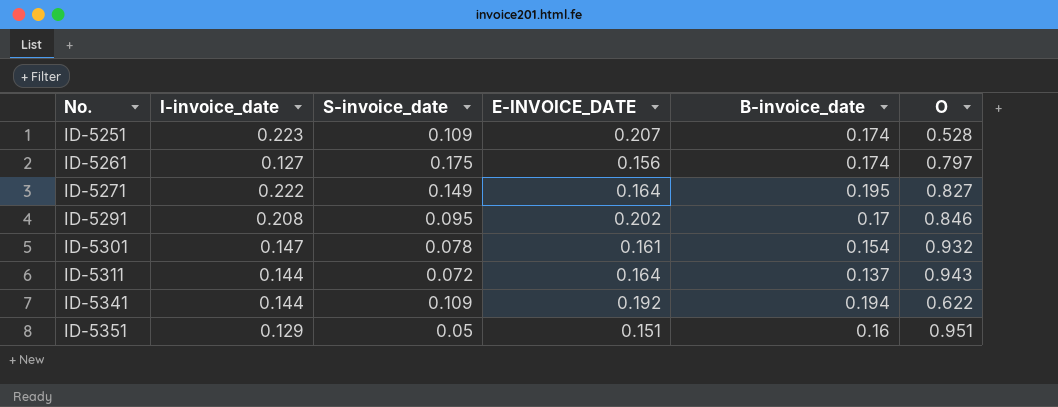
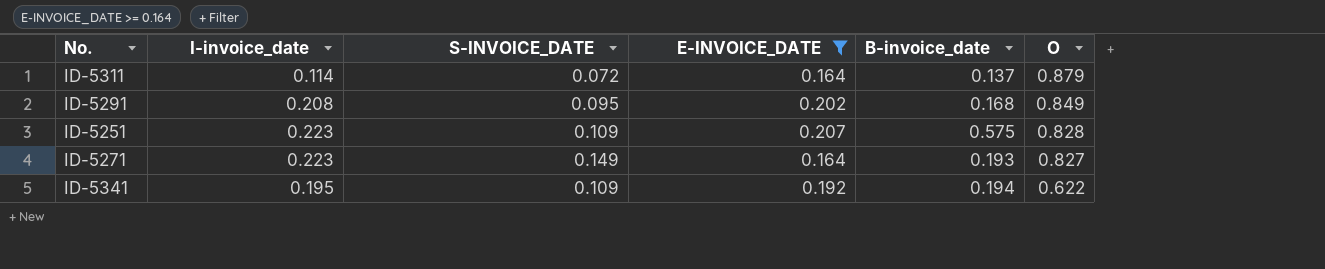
filter: none -> E-INVOICE_DATE >= 0.164
row order: No. ascending -> O descending
column name: S-invoice_date -> S-INVOICE_DATE
ID-5311 | I-invoice_date: 0.144 -> 0.114
ID-5311 | O: 0.943 -> 0.879
ID-5291 | B-invoice_date: 0.17 -> 0.168
ID-5291 | O: 0.846 -> 0.849
ID-5251 | B-invoice_date: 0.174 -> 0.575
ID-5251 | O: 0.528 -> 0.828
ID-5271 | I-invoice_date: 0.222 -> 0.223
ID-5271 | B-invoice_date: 0.195 -> 0.193
ID-5341 | I-invoice_date: 0.144 -> 0.195

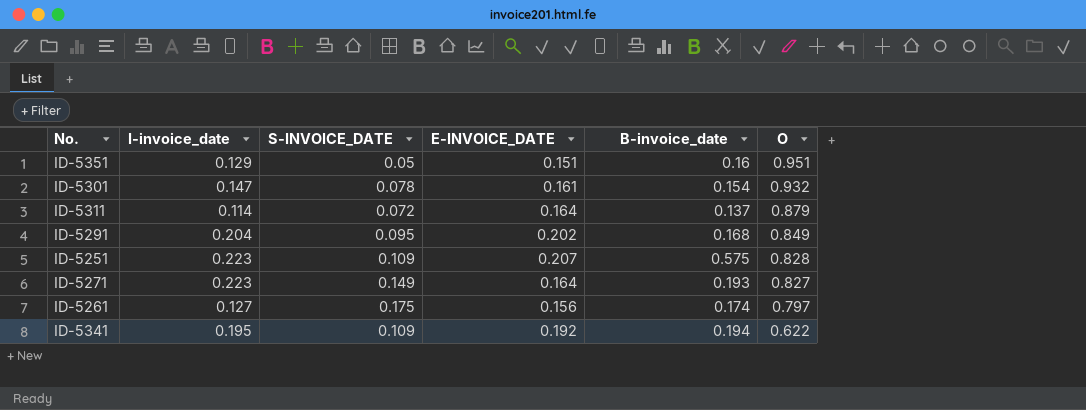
filter: E-INVOICE_DATE >= 0.164 -> none
ID-5291 | I-invoice_date: 0.208 -> 0.204

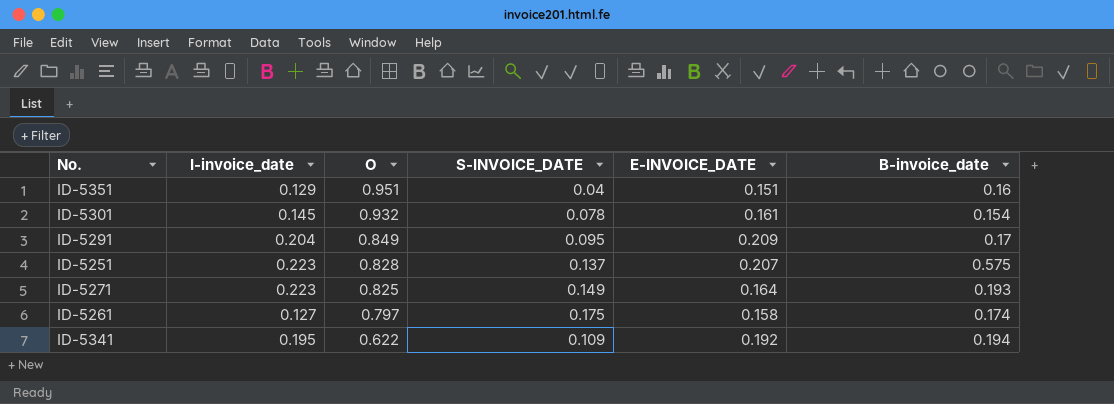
column O | position: 6 -> 3
row ID-5311: 0.114 | 0.072 | 0.164 | 0.137 | 0.879 -> none
ID-5351 | S-INVOICE_DATE: 0.05 -> 0.04
ID-5301 | I-invoice_date: 0.147 -> 0.145
ID-5291 | E-INVOICE_DATE: 0.202 -> 0.209
ID-5291 | B-invoice_date: 0.168 -> 0.17
ID-5251 | S-INVOICE_DATE: 0.109 -> 0.137
ID-5271 | O: 0.827 -> 0.825
ID-5261 | E-INVOICE_DATE: 0.156 -> 0.158

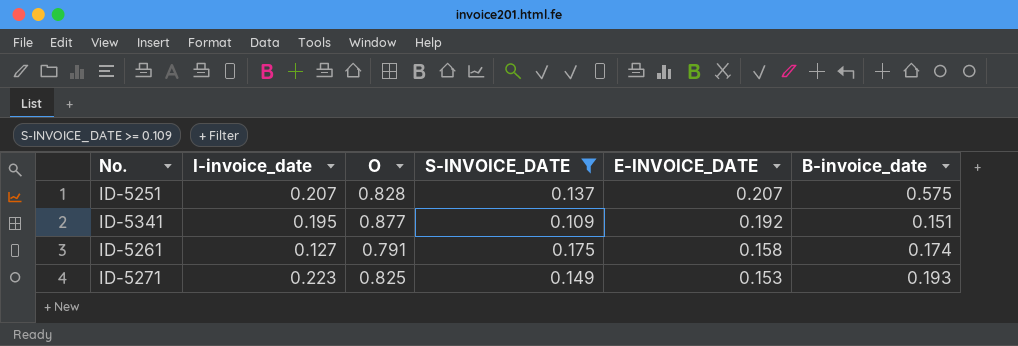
filter: none -> S-INVOICE_DATE >= 0.109
row order: O descending -> E-INVOICE_DATE descending
ID-5251 | I-invoice_date: 0.223 -> 0.207
ID-5341 | O: 0.622 -> 0.877
ID-5341 | B-invoice_date: 0.194 -> 0.151
ID-5261 | O: 0.797 -> 0.791
ID-5271 | E-INVOICE_DATE: 0.164 -> 0.153

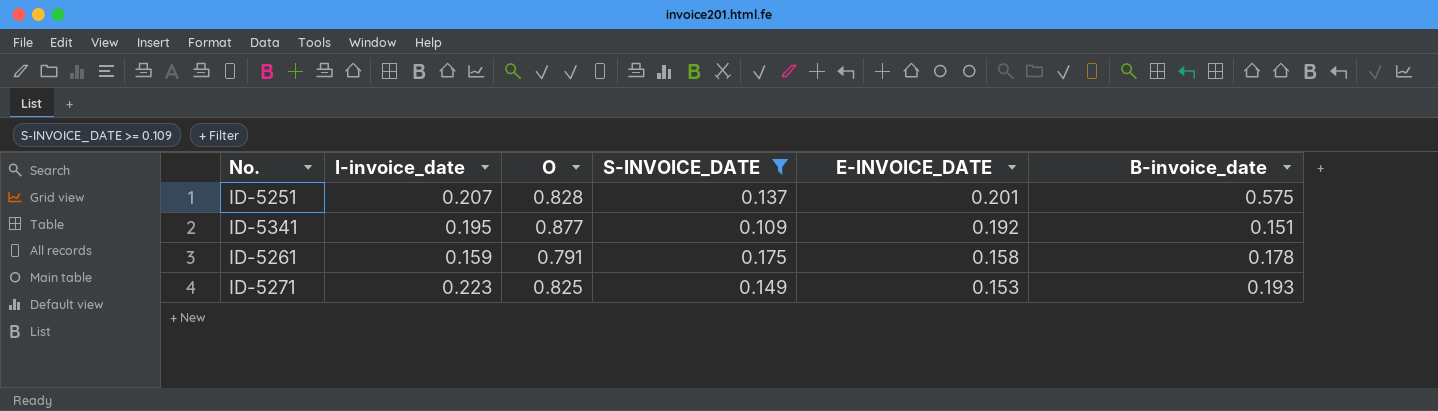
ID-5251 | E-INVOICE_DATE: 0.207 -> 0.201
ID-5261 | I-invoice_date: 0.127 -> 0.159
ID-5261 | B-invoice_date: 0.174 -> 0.178

